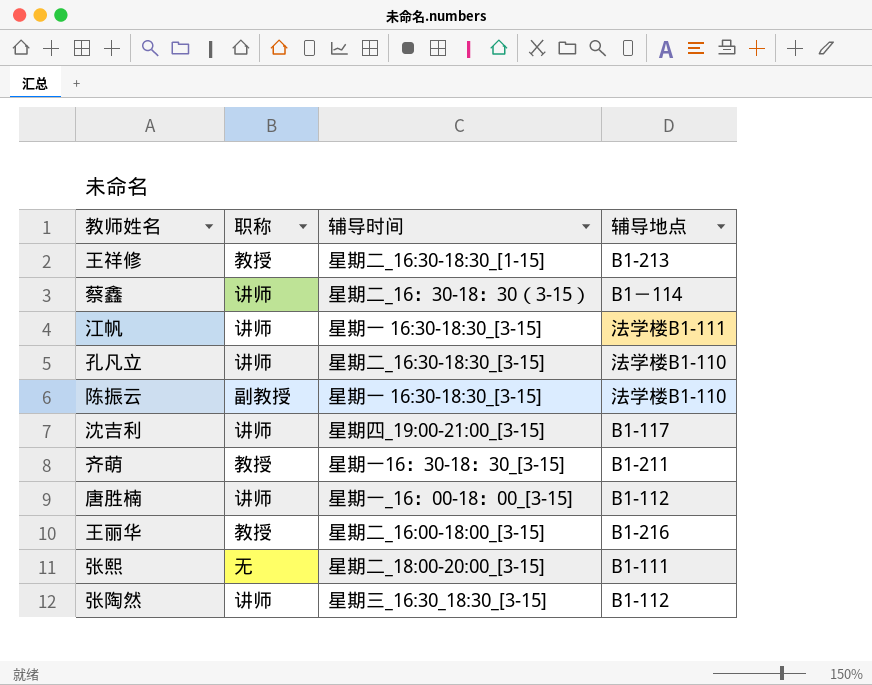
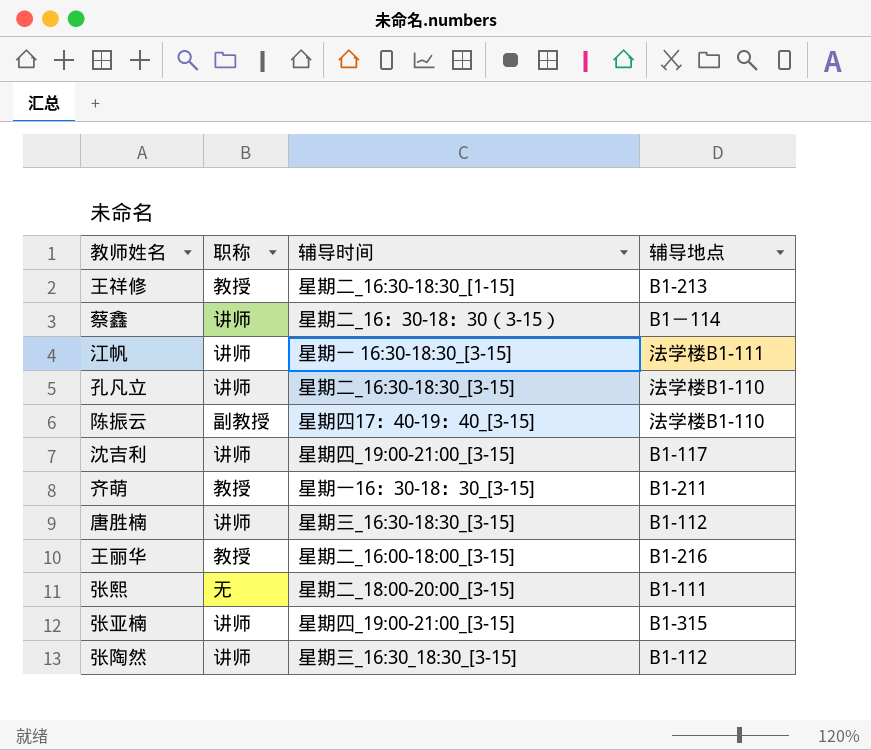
陈振云 | 辅导时间: 星期一 16:30-18:30_[3-15] -> 星期四17：40-19：40_[3-15]
唐胜楠 | 辅导时间: 星期一_16：00-18：00_[3-15] -> 星期三_16:30-18:30_[3-15]
row 张亚楠: none -> 讲师 | 星期四_19:00-21:00_[3-15] | B1-315

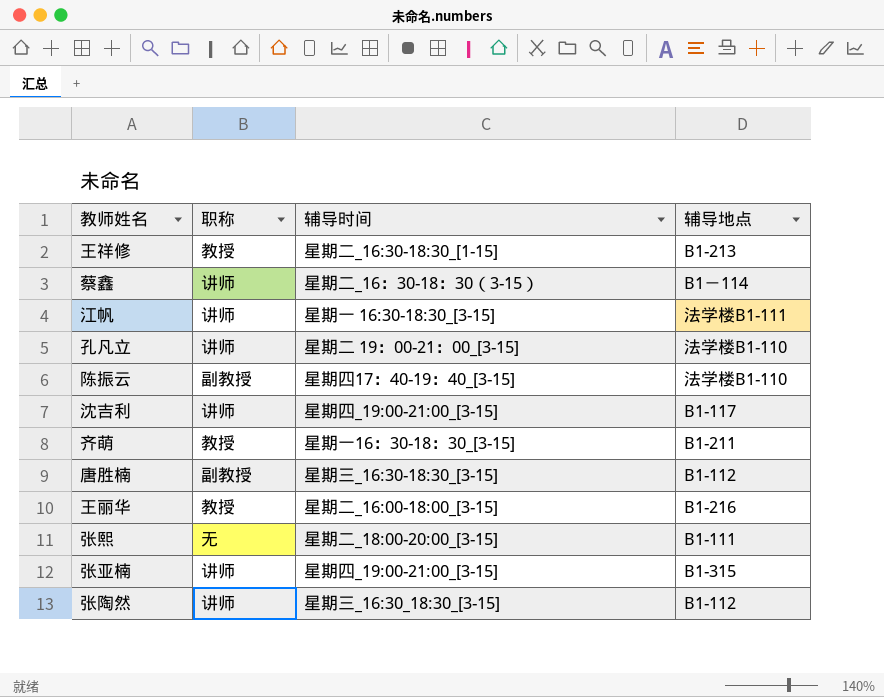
孔凡立 | 辅导时间: 星期二_16:30-18:30_[3-15] -> 星期二 19：00-21：00_[3-15]
唐胜楠 | 职称: 讲师 -> 副教授

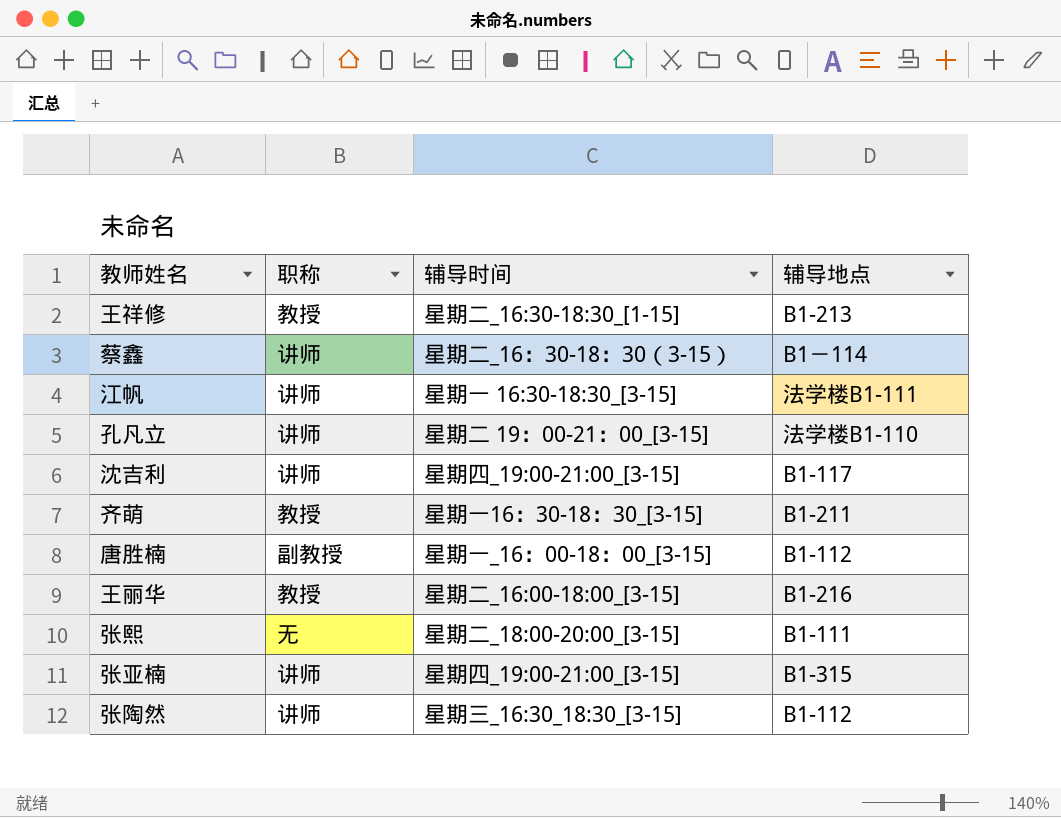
row 陈振云: 副教授 | 星期四17：40-19：40_[3-15] | 法学楼B1-110 -> none
唐胜楠 | 辅导时间: 星期三_16:30-18:30_[3-15] -> 星期一_16：00-18：00_[3-15]

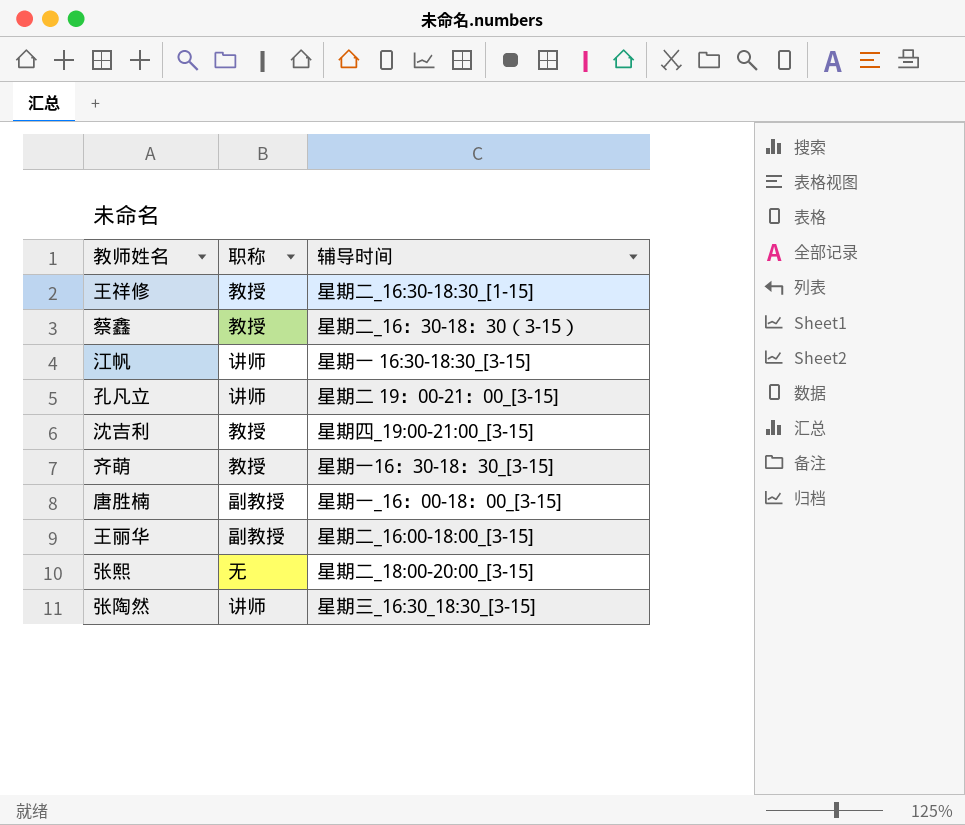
column 辅导地点 | position: 4 -> none
row 张亚楠: 讲师 | 星期四_19:00-21:00_[3-15] | B1-315 -> none
蔡鑫 | 职称: 讲师 -> 教授
沈吉利 | 职称: 讲师 -> 教授
王丽华 | 职称: 教授 -> 副教授

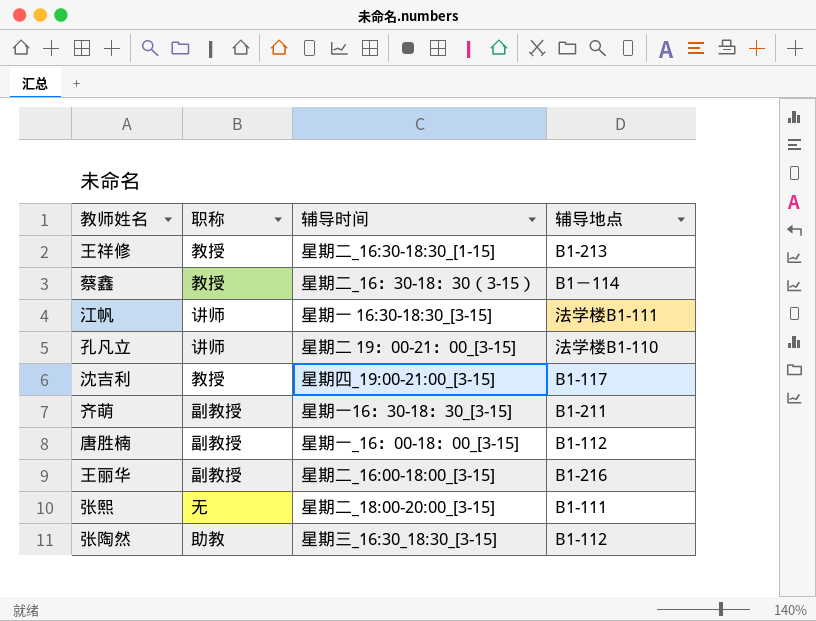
column 辅导地点 | position: none -> 4
齐萌 | 职称: 教授 -> 副教授
张陶然 | 职称: 讲师 -> 助教

